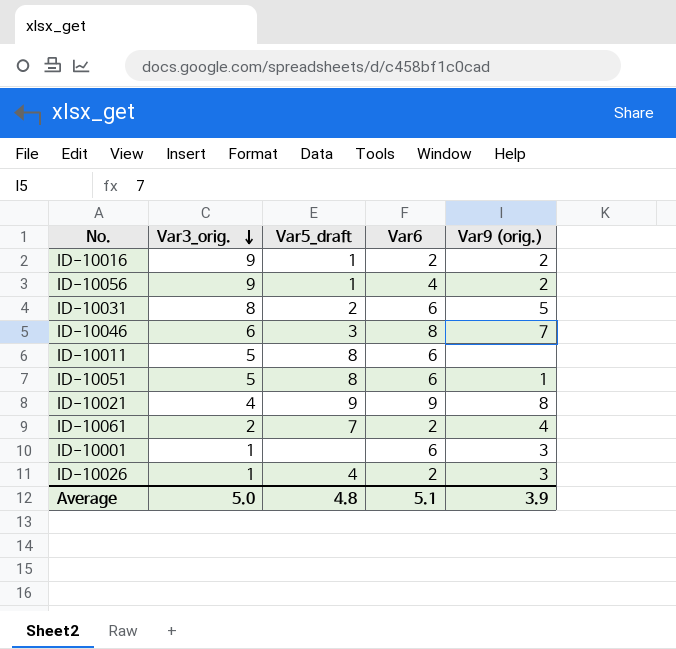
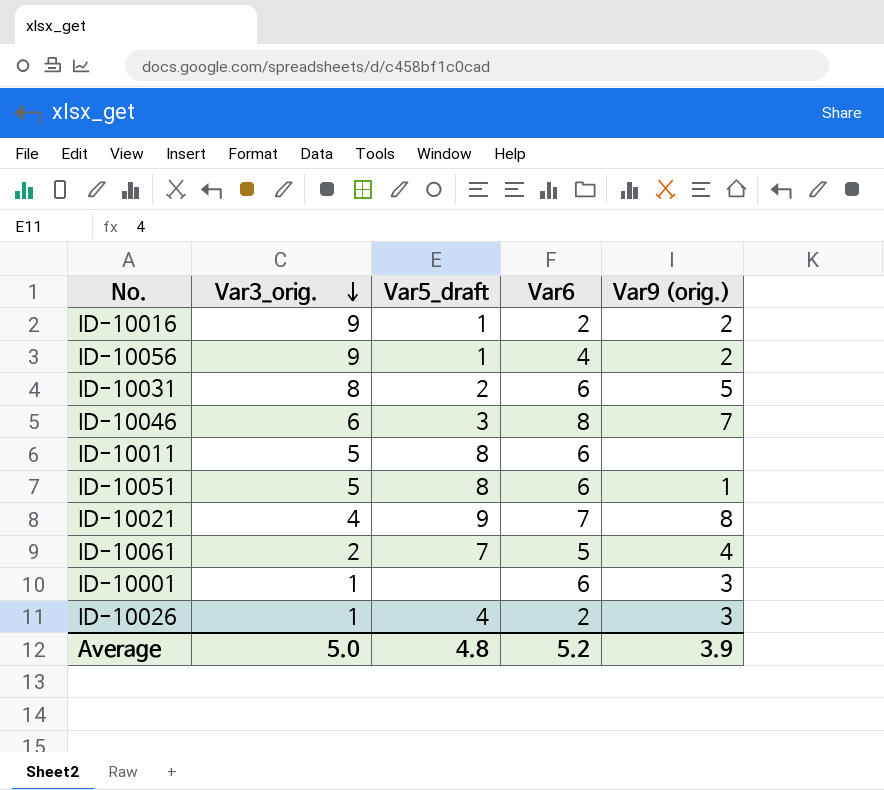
ID-10021 | Var6: 9 -> 7
ID-10061 | Var6: 2 -> 5
Average | Var6: 5.1 -> 5.2

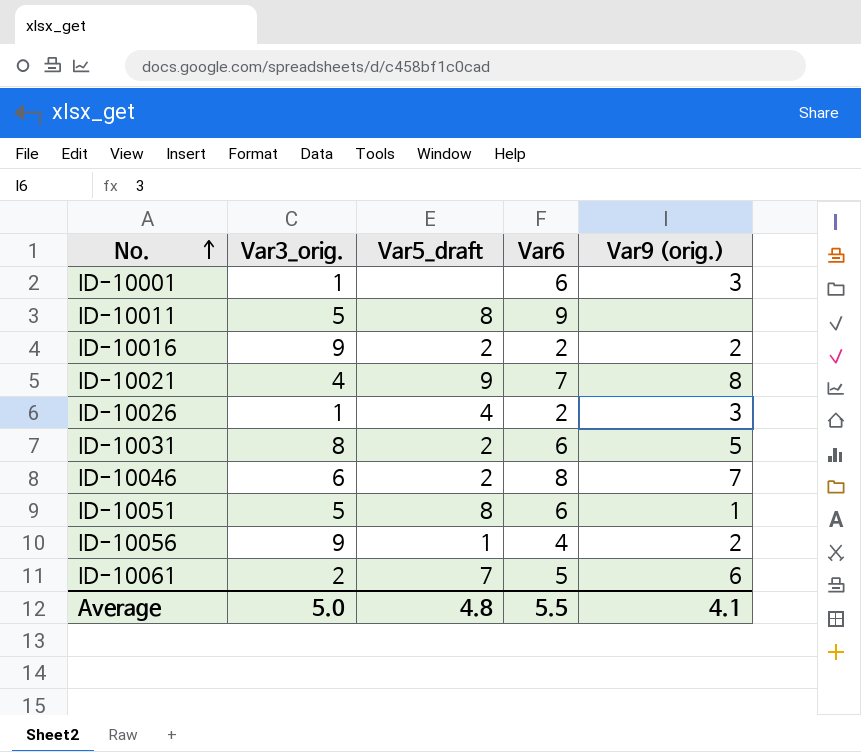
row order: Var3_orig. descending -> No. ascending
ID-10011 | Var6: 6 -> 9
ID-10016 | Var5_draft: 1 -> 2
ID-10046 | Var5_draft: 3 -> 2
ID-10061 | Var9 (orig.): 4 -> 6
Average | Var6: 5.2 -> 5.5
Average | Var9 (orig.): 3.9 -> 4.1

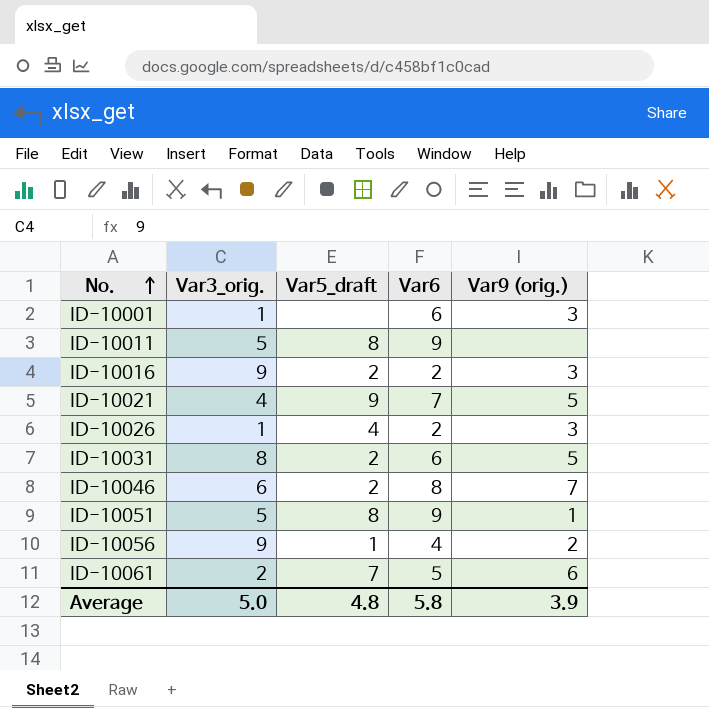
ID-10016 | Var9 (orig.): 2 -> 3
ID-10021 | Var9 (orig.): 8 -> 5
ID-10051 | Var6: 6 -> 9
Average | Var6: 5.5 -> 5.8
Average | Var9 (orig.): 4.1 -> 3.9

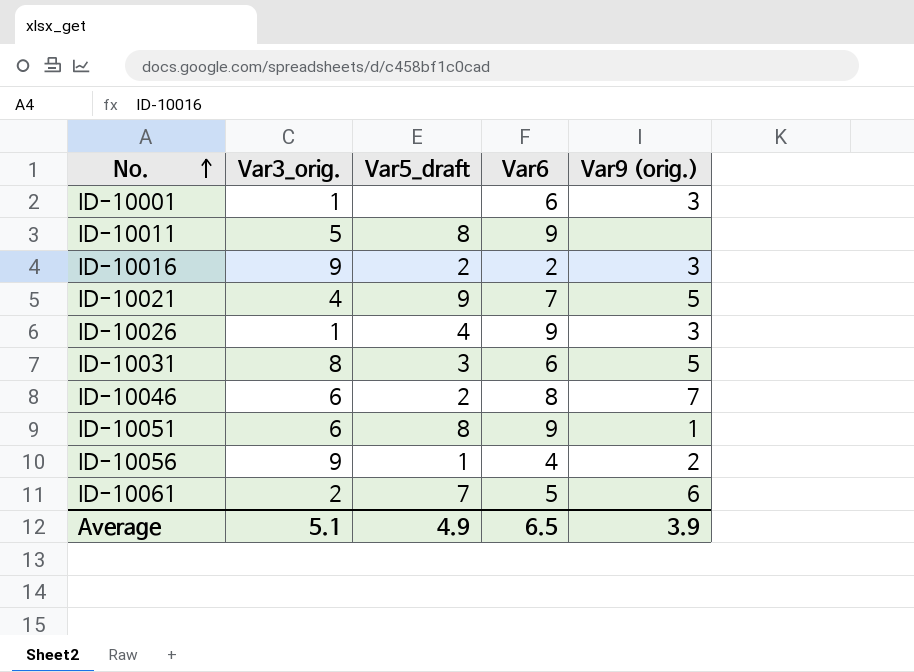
ID-10026 | Var6: 2 -> 9
ID-10031 | Var5_draft: 2 -> 3
ID-10051 | Var3_orig.: 5 -> 6
Average | Var3_orig.: 5.0 -> 5.1
Average | Var5_draft: 4.8 -> 4.9
Average | Var6: 5.8 -> 6.5

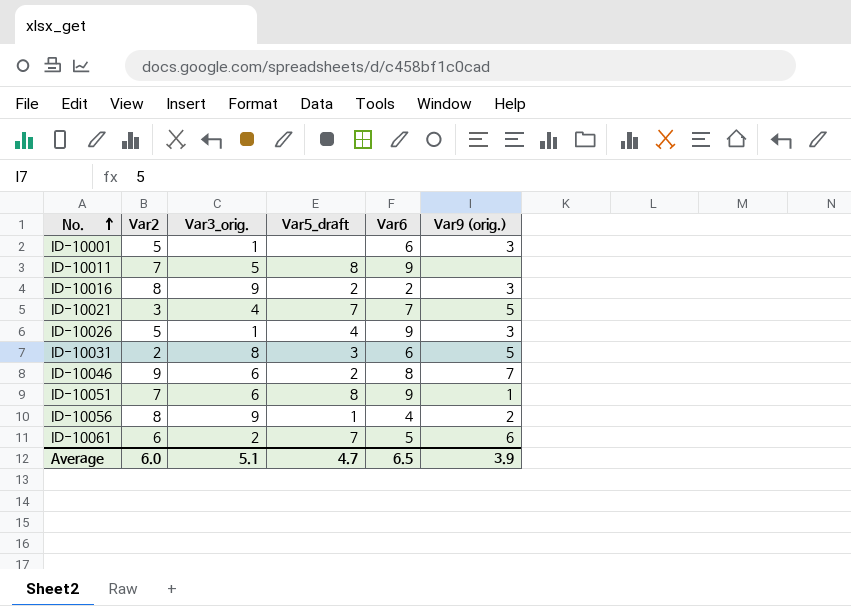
column Var2 | position: none -> 2
ID-10021 | Var5_draft: 9 -> 7
Average | Var5_draft: 4.9 -> 4.7

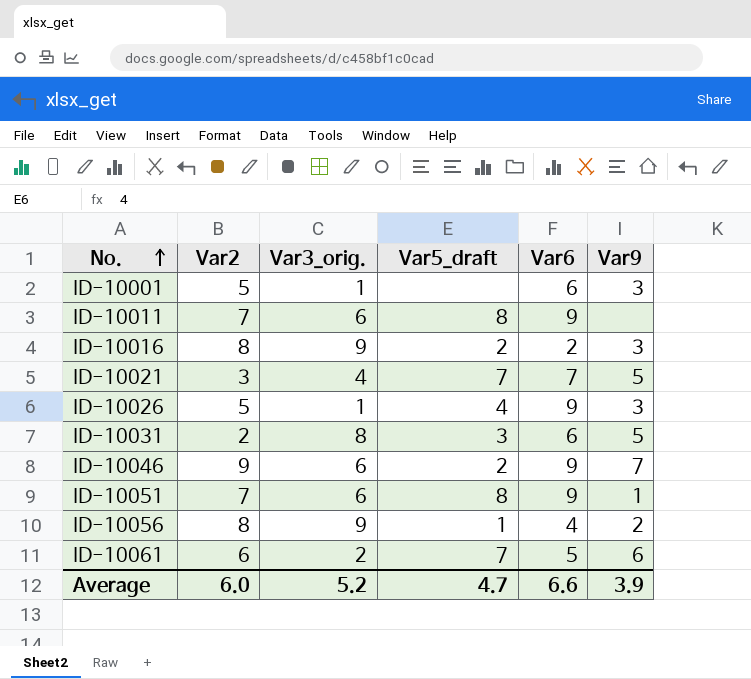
column name: Var9 (orig.) -> Var9
ID-10011 | Var3_orig.: 5 -> 6
ID-10046 | Var6: 8 -> 9
Average | Var3_orig.: 5.1 -> 5.2
Average | Var6: 6.5 -> 6.6

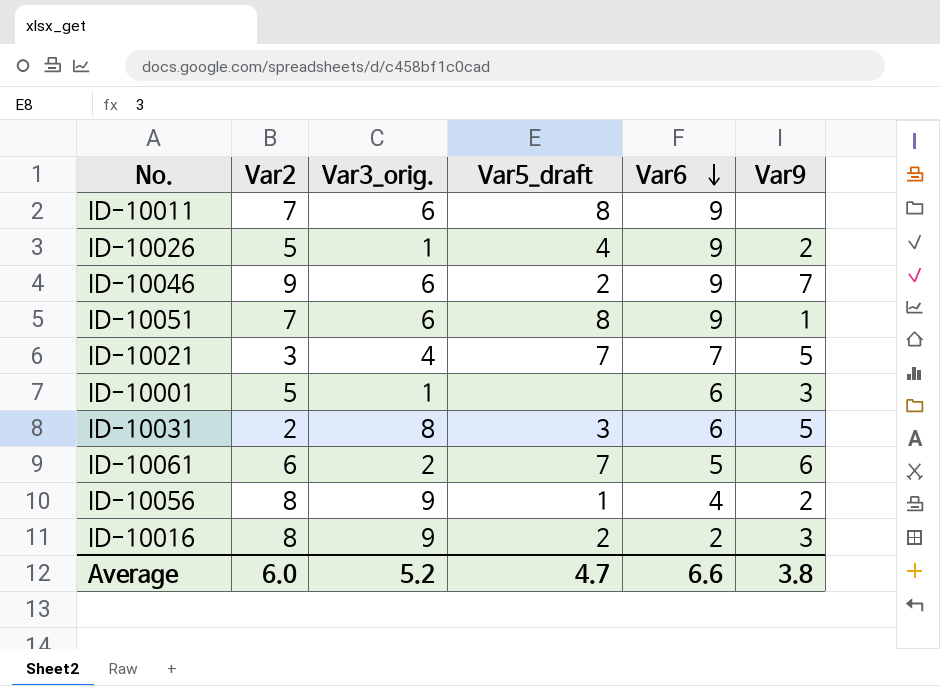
row order: No. ascending -> Var6 descending
ID-10026 | Var9: 3 -> 2
Average | Var9: 3.9 -> 3.8

